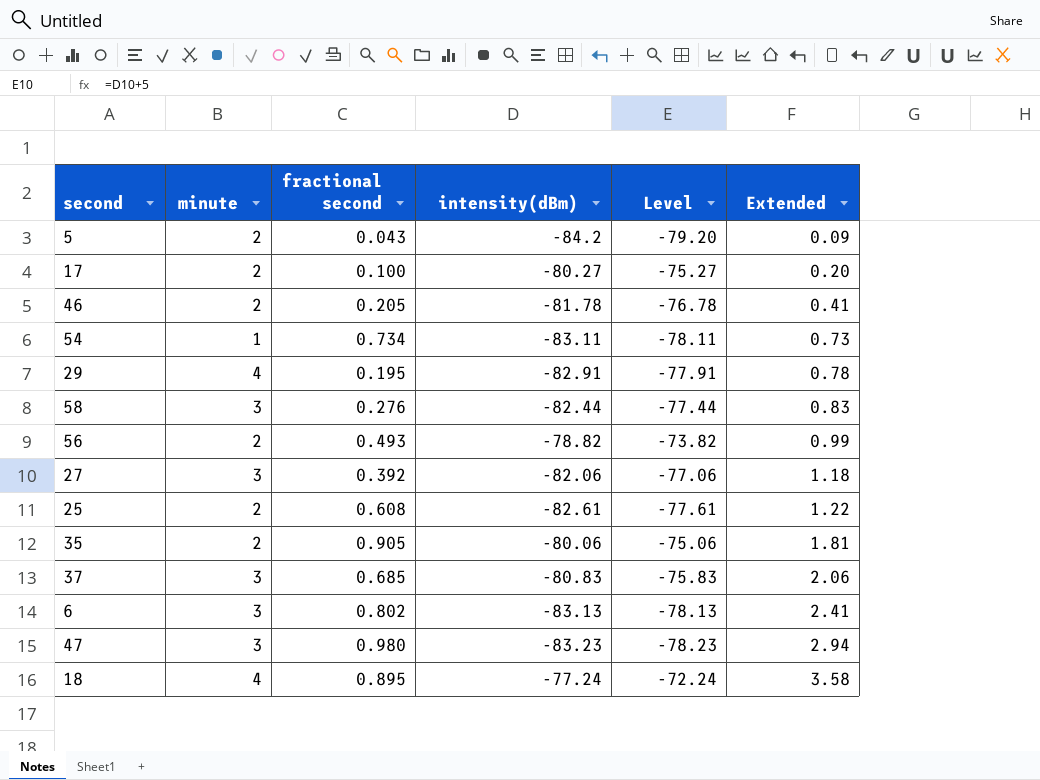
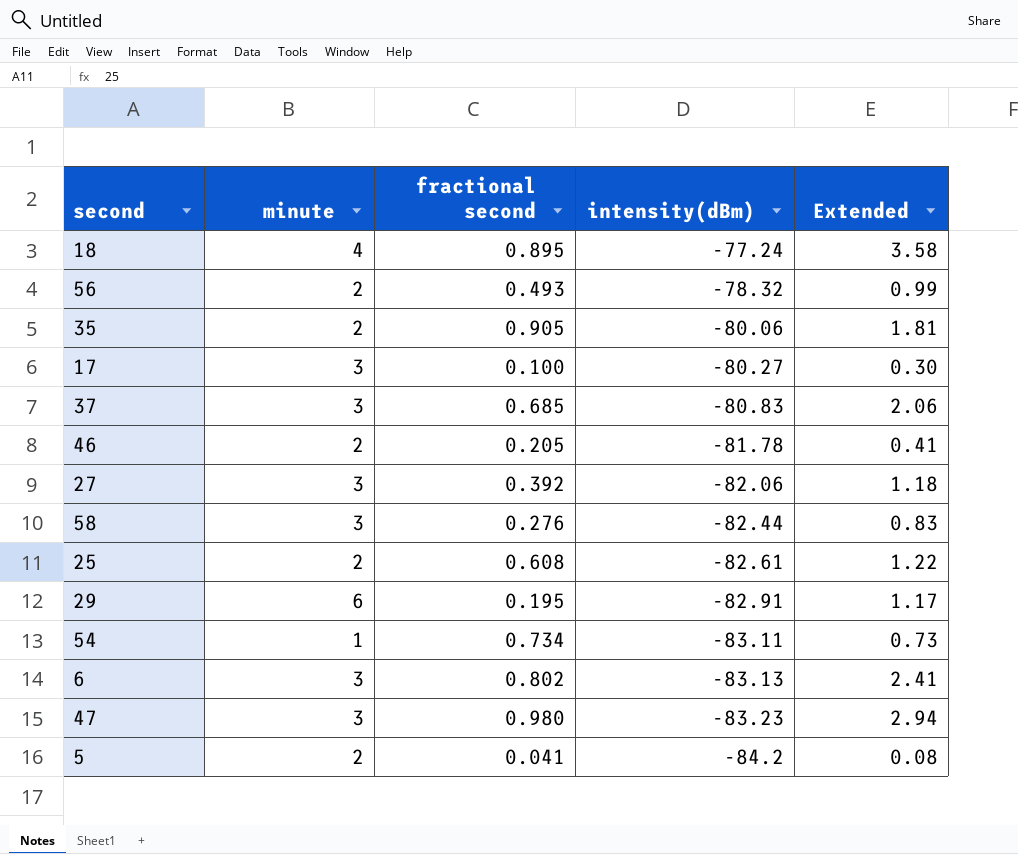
row order: Extended ascending -> intensity(dBm) descending
column Level | formula: [intensity(dBm)] + 5 -> none
56 | intensity(dBm): -78.82 -> -78.32
17 | minute: 2 -> 3
17 | Extended: 0.20 -> 0.30
29 | minute: 4 -> 6
29 | Extended: 0.78 -> 1.17
5 | fractional second: 0.043 -> 0.041
5 | Extended: 0.09 -> 0.08

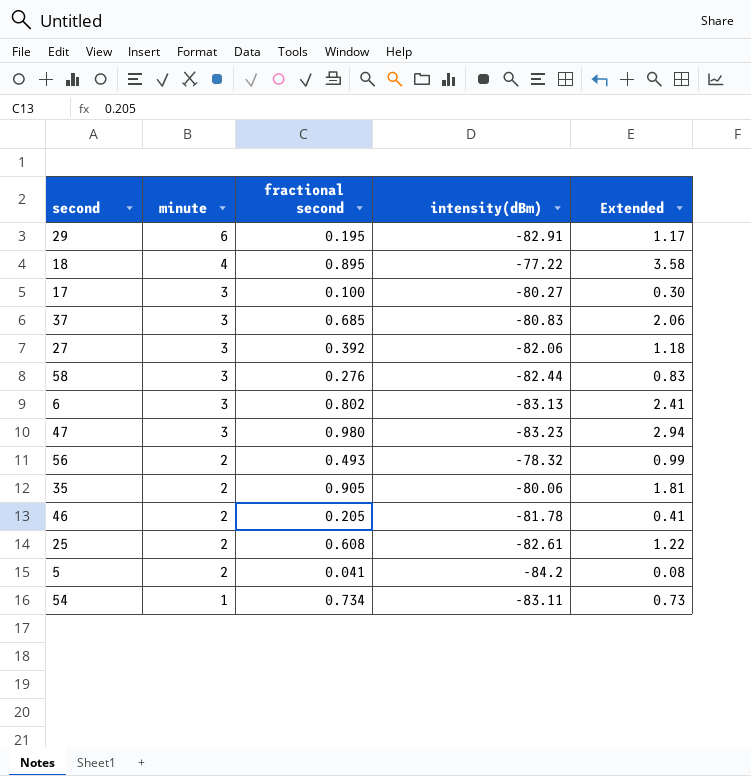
row order: intensity(dBm) descending -> minute descending
18 | intensity(dBm): -77.24 -> -77.22

